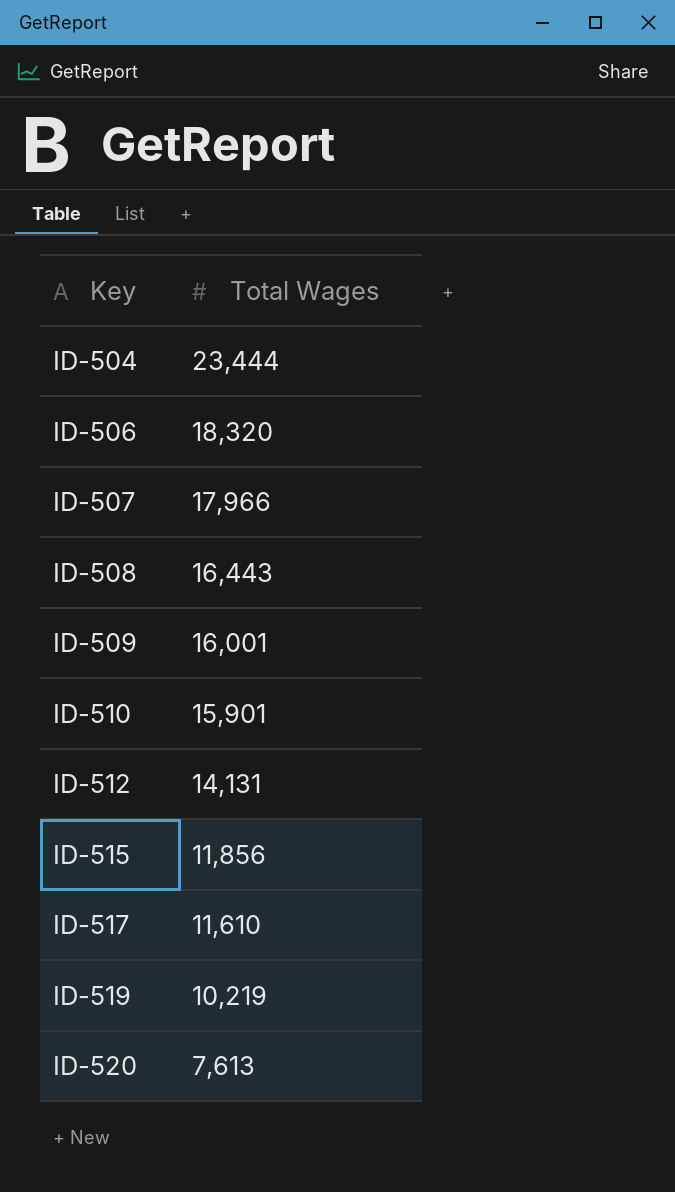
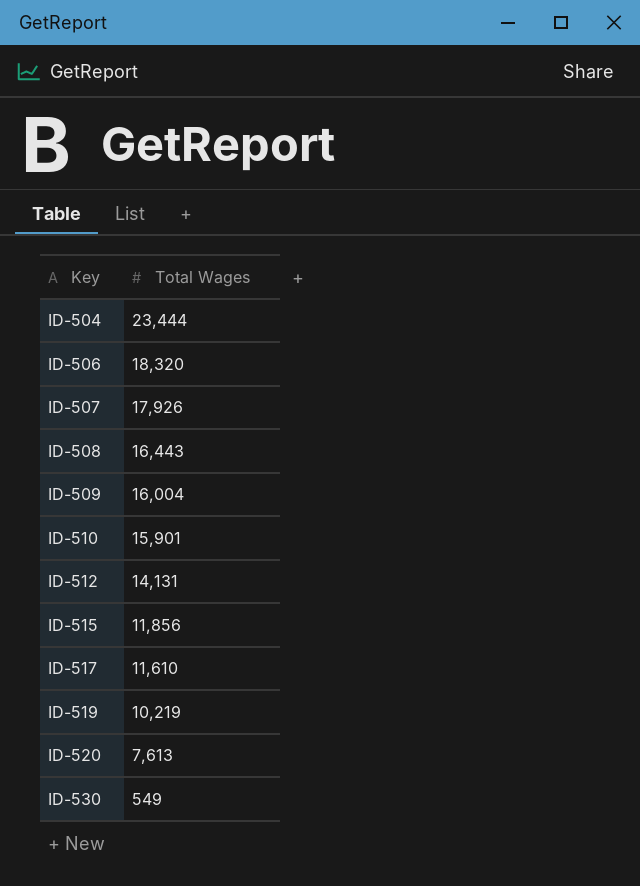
ID-507 | Total Wages: 17,966 -> 17,926
ID-509 | Total Wages: 16,001 -> 16,004
row ID-530: none -> 549

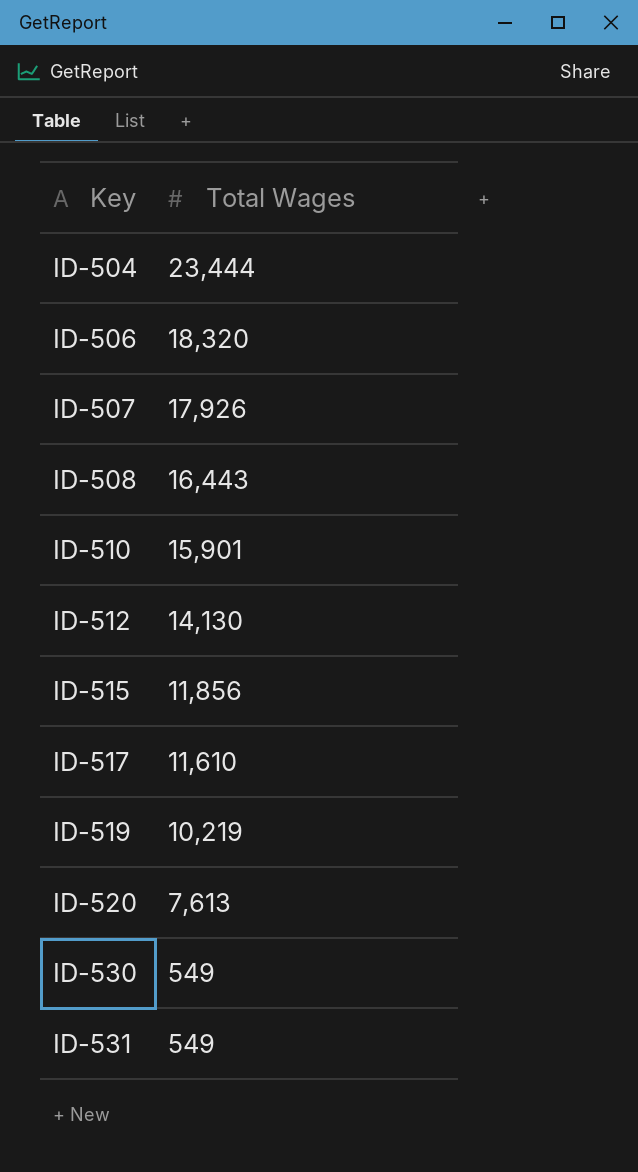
row ID-509: 16,004 -> none
ID-512 | Total Wages: 14,131 -> 14,130
row ID-531: none -> 549

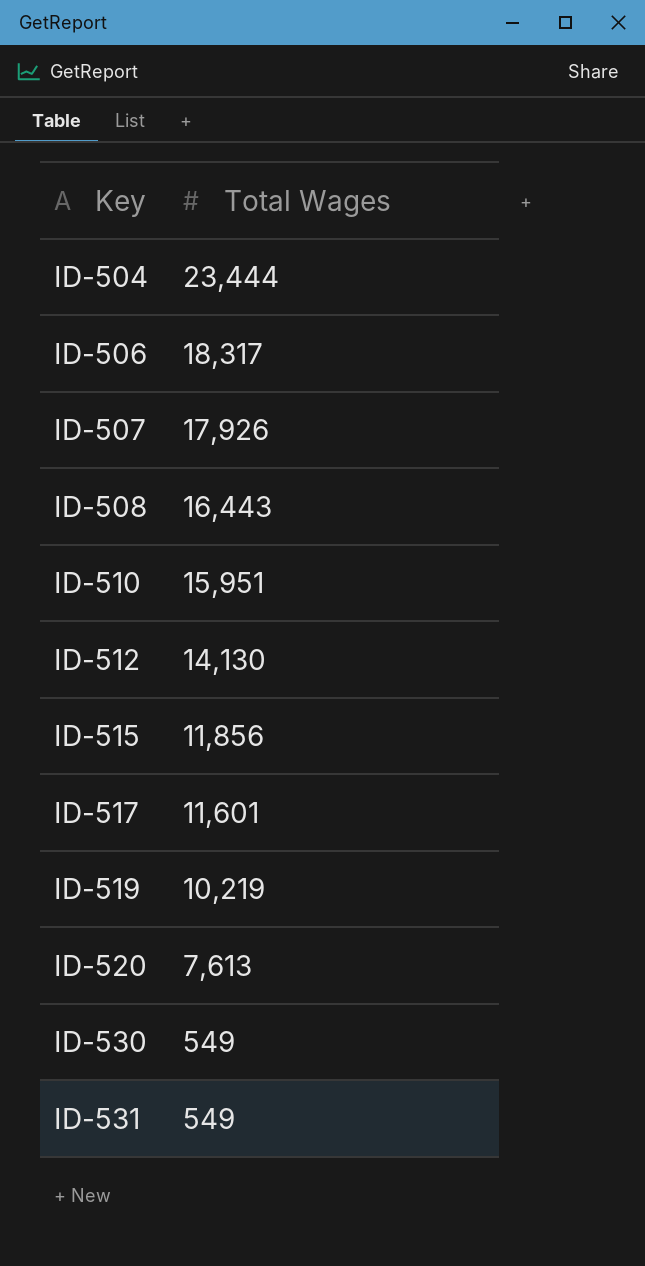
ID-506 | Total Wages: 18,320 -> 18,317
ID-510 | Total Wages: 15,901 -> 15,951
ID-517 | Total Wages: 11,610 -> 11,601

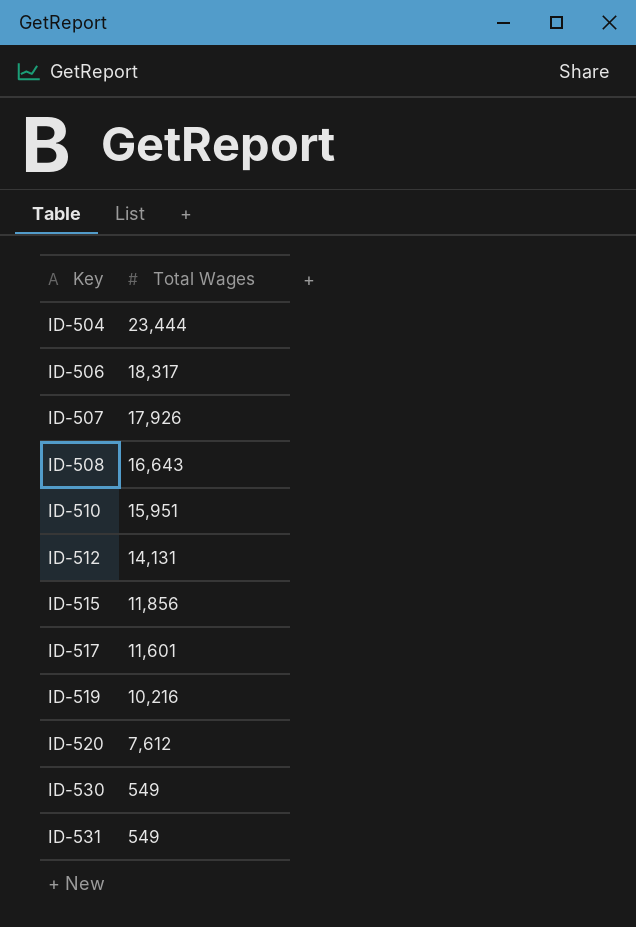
ID-508 | Total Wages: 16,443 -> 16,643
ID-512 | Total Wages: 14,130 -> 14,131
ID-519 | Total Wages: 10,219 -> 10,216
ID-520 | Total Wages: 7,613 -> 7,612

